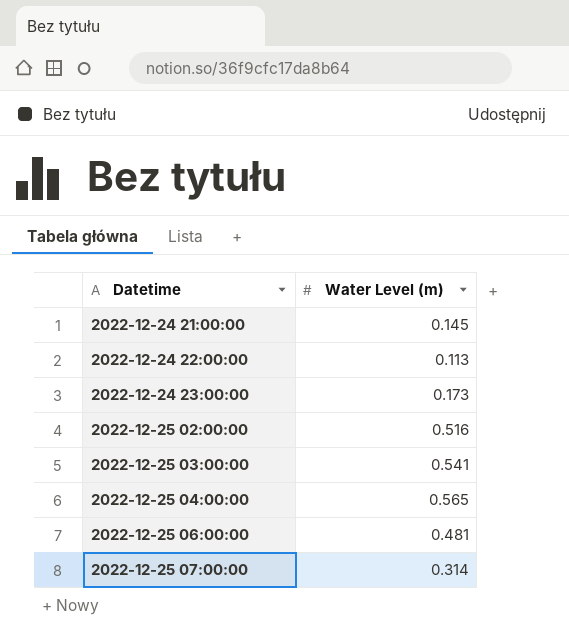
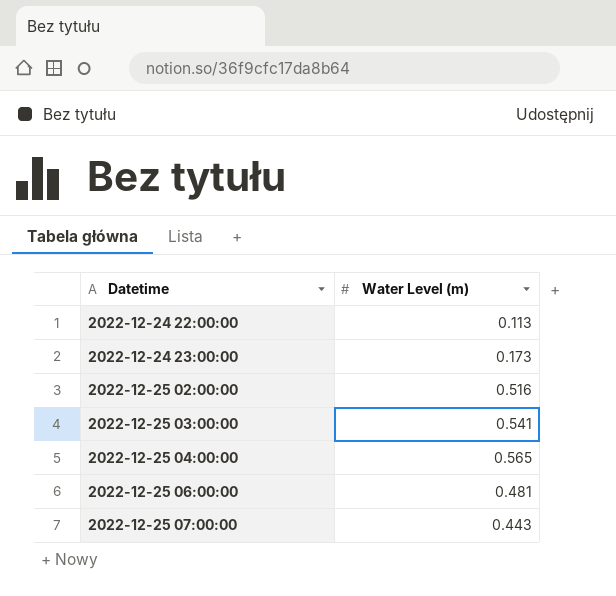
row 2022-12-24 21:00:00: 0.145 -> none
2022-12-25 07:00:00 | Water Level (m): 0.314 -> 0.443

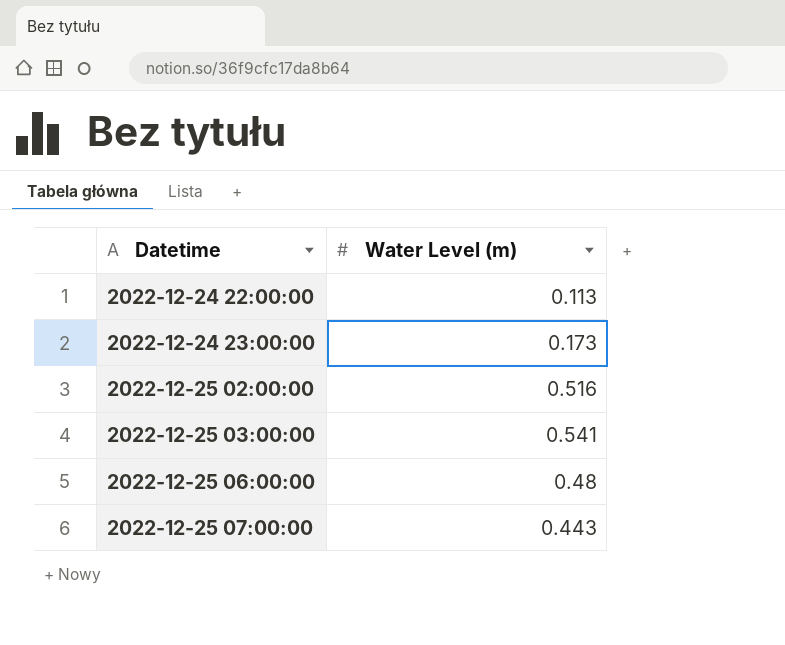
row 2022-12-25 04:00:00: 0.565 -> none
2022-12-25 06:00:00 | Water Level (m): 0.481 -> 0.48

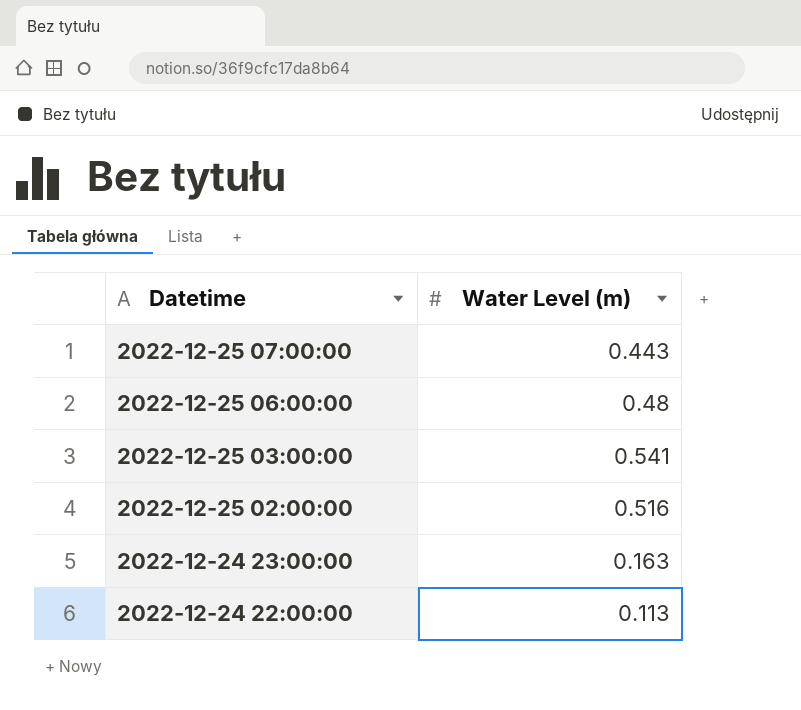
row order: Datetime ascending -> Datetime descending
2022-12-24 23:00:00 | Water Level (m): 0.173 -> 0.163

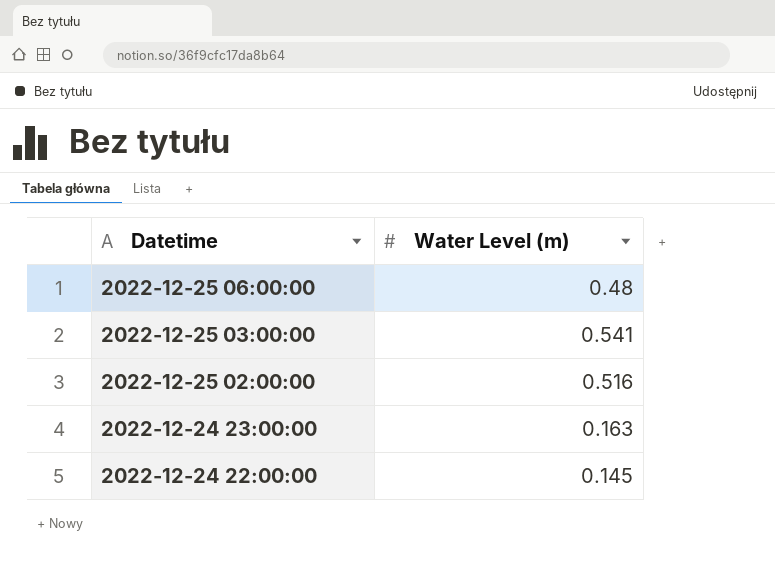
row 2022-12-25 07:00:00: 0.443 -> none
2022-12-24 22:00:00 | Water Level (m): 0.113 -> 0.145

